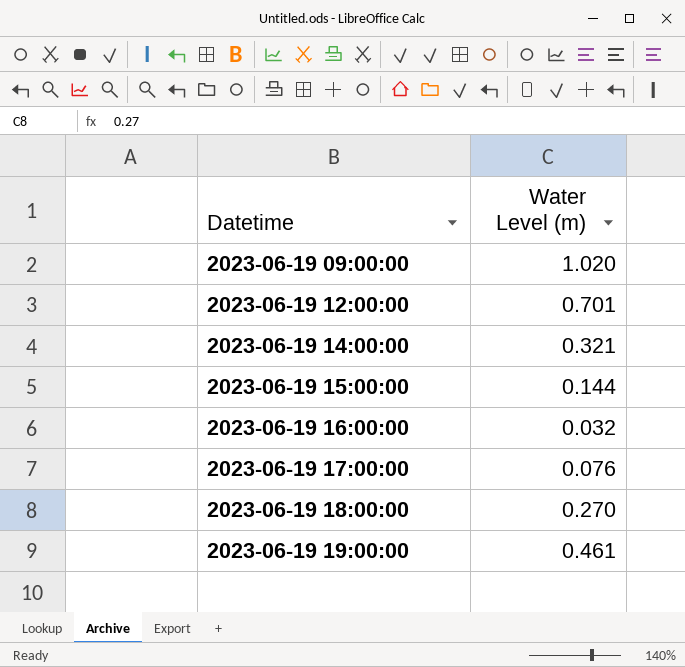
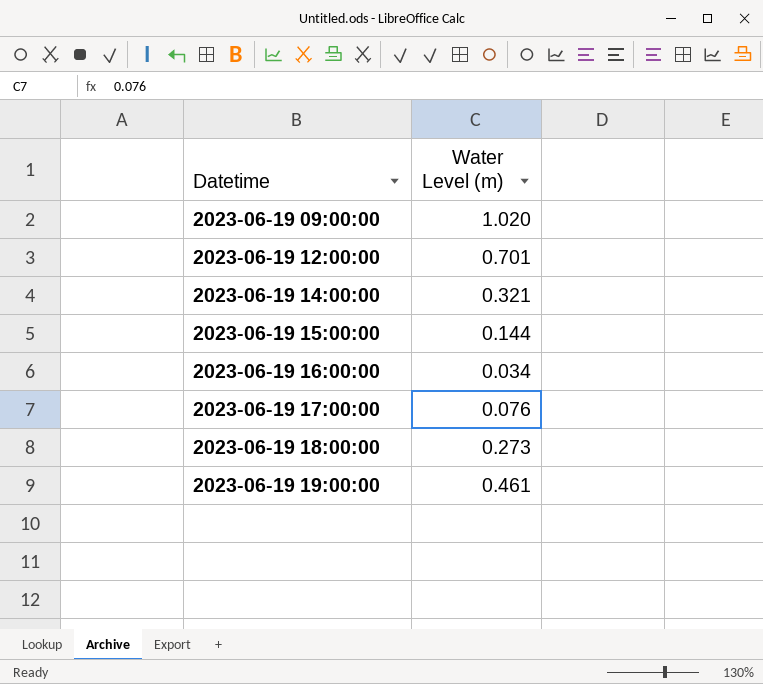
2023-06-19 16:00:00 | Water Level (m): 0.032 -> 0.034
2023-06-19 18:00:00 | Water Level (m): 0.270 -> 0.273

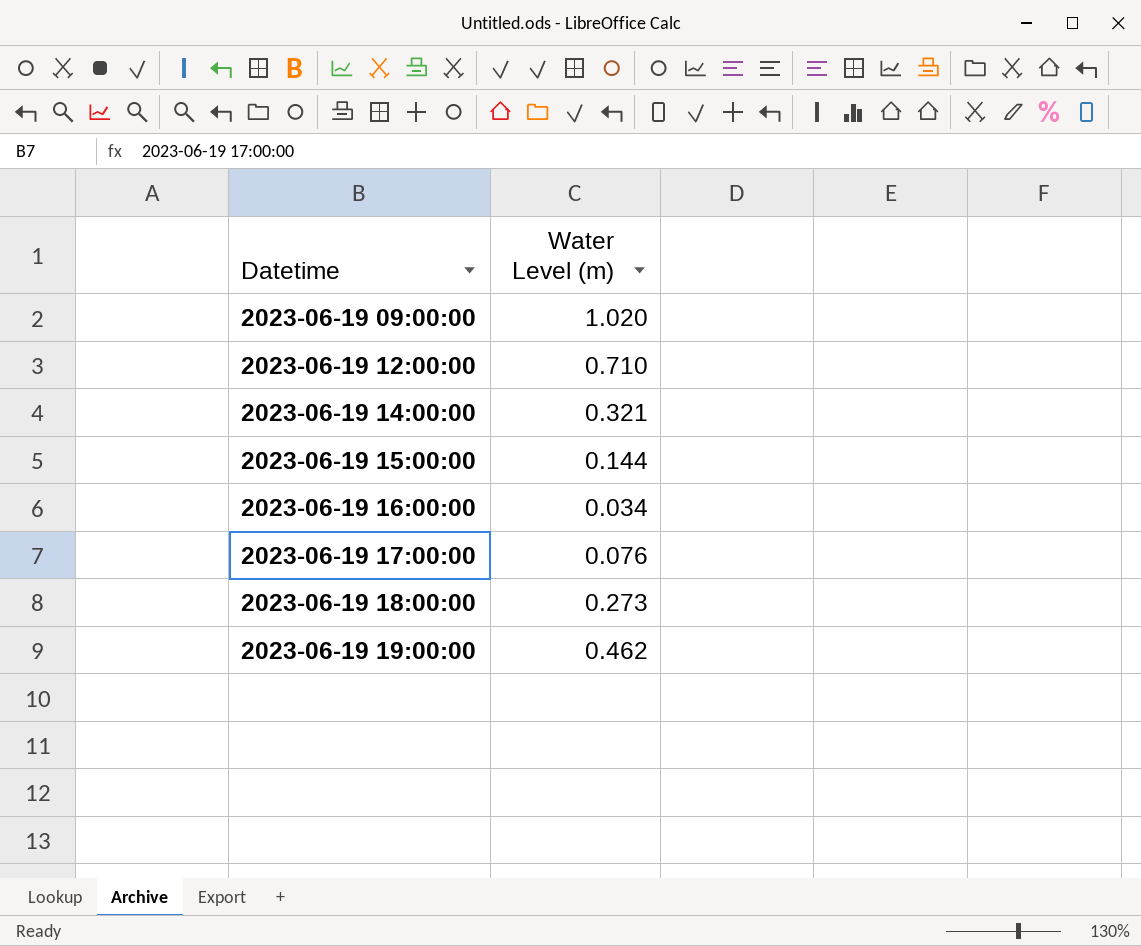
2023-06-19 12:00:00 | Water Level (m): 0.701 -> 0.710
2023-06-19 19:00:00 | Water Level (m): 0.461 -> 0.462

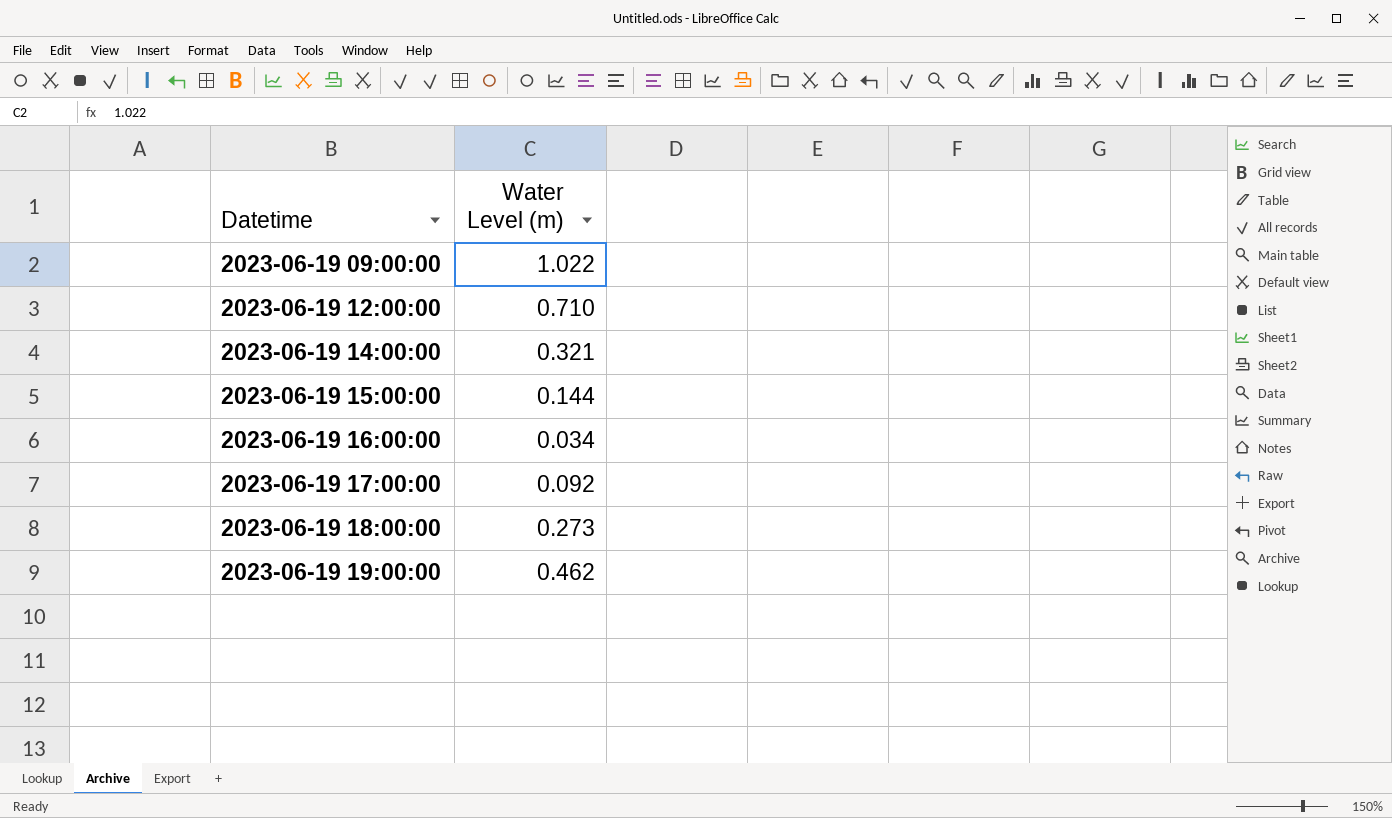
2023-06-19 09:00:00 | Water Level (m): 1.020 -> 1.022
2023-06-19 17:00:00 | Water Level (m): 0.076 -> 0.092

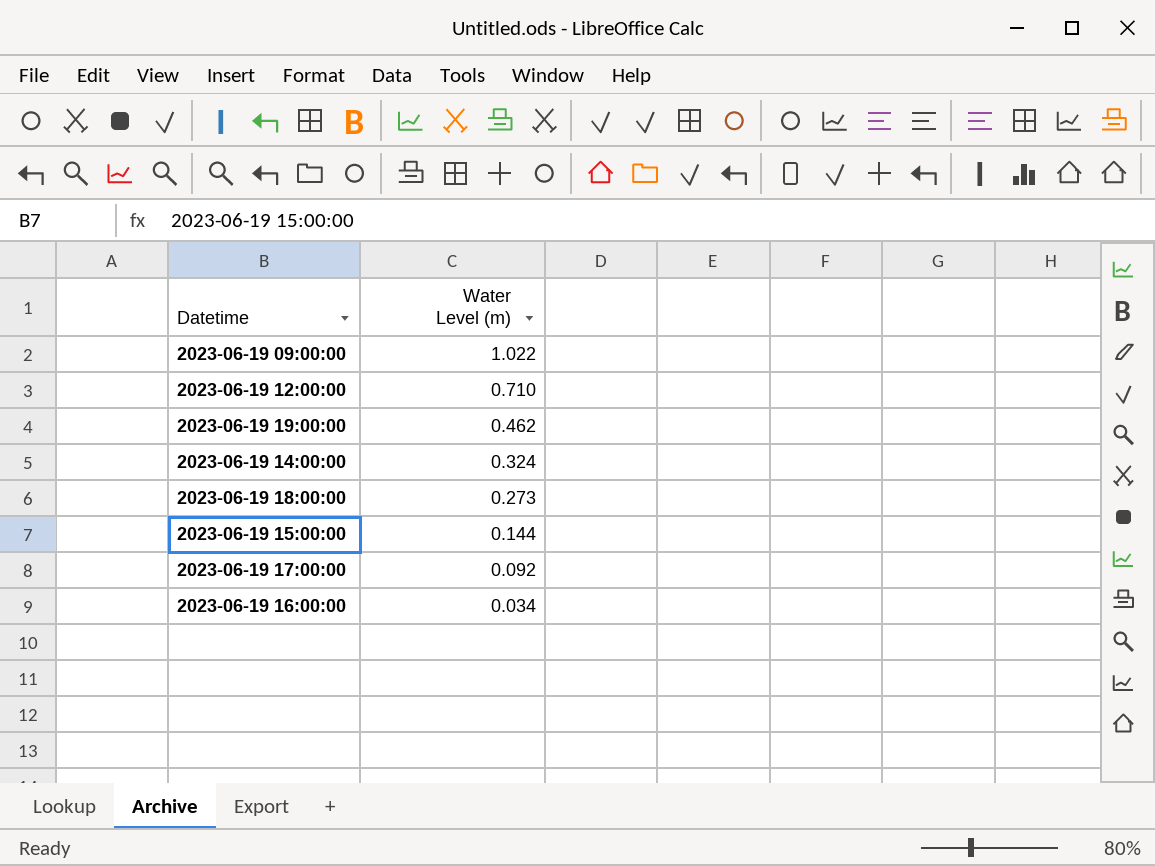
row order: Datetime ascending -> Water Level (m) descending
2023-06-19 14:00:00 | Water Level (m): 0.321 -> 0.324

